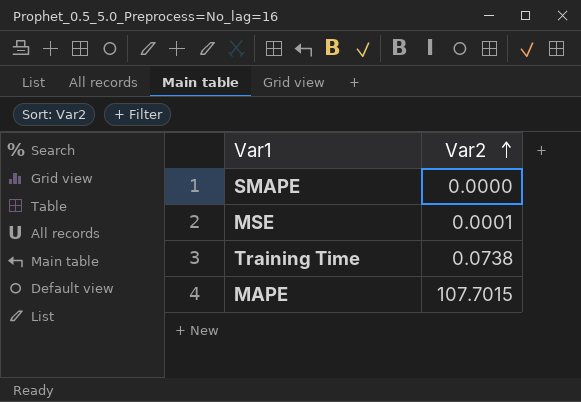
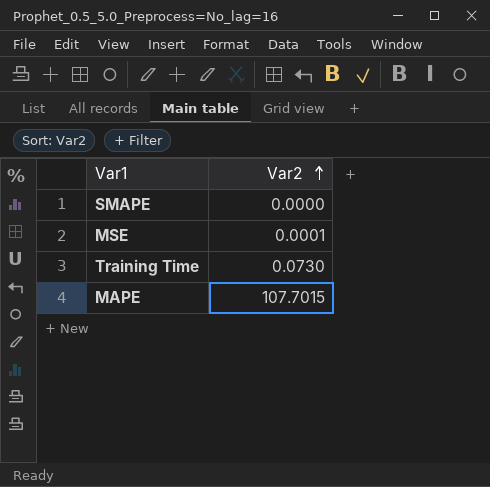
Training Time | Var2: 0.0738 -> 0.0730

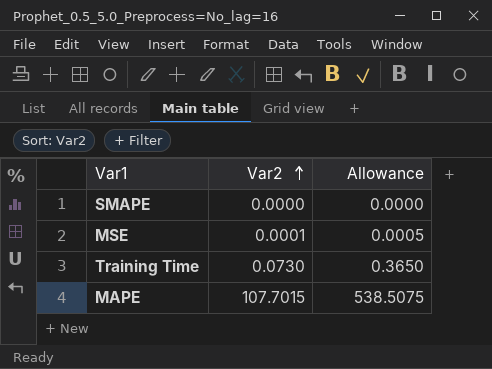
column Allowance | formula: none -> [Var2] * 5

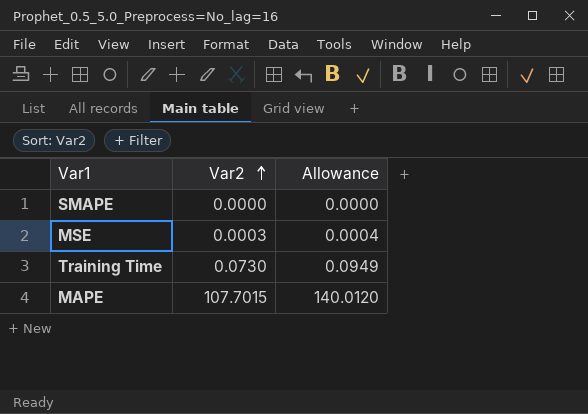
column Allowance | formula: [Var2] * 5 -> [Var2] * 1.3
MSE | Var2: 0.0001 -> 0.0003

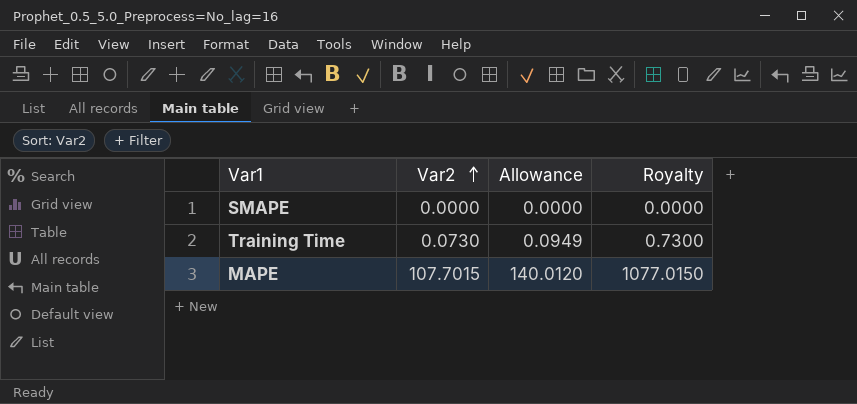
column Royalty | formula: none -> [Var2] * 10
row MSE: 0.0003 | 0.0004 -> none

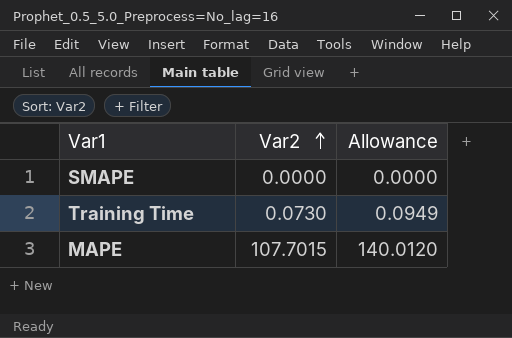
column Royalty | formula: [Var2] * 10 -> none

